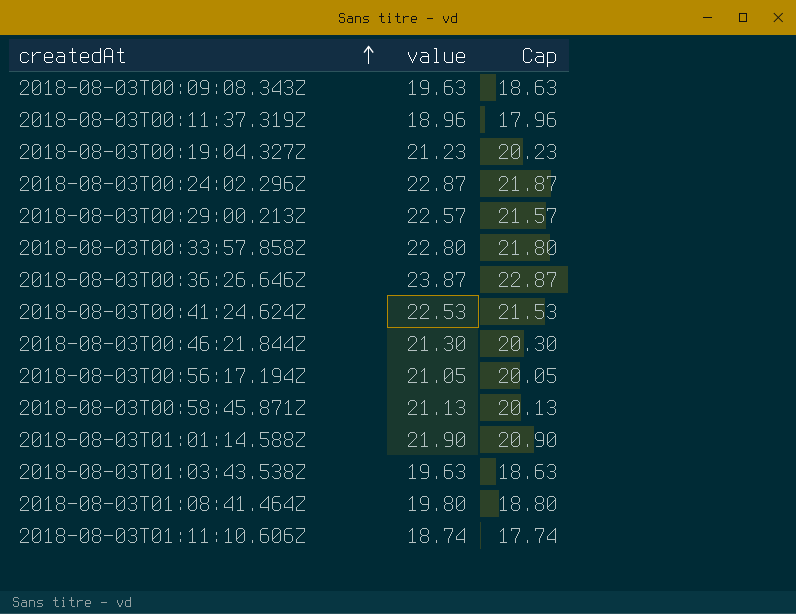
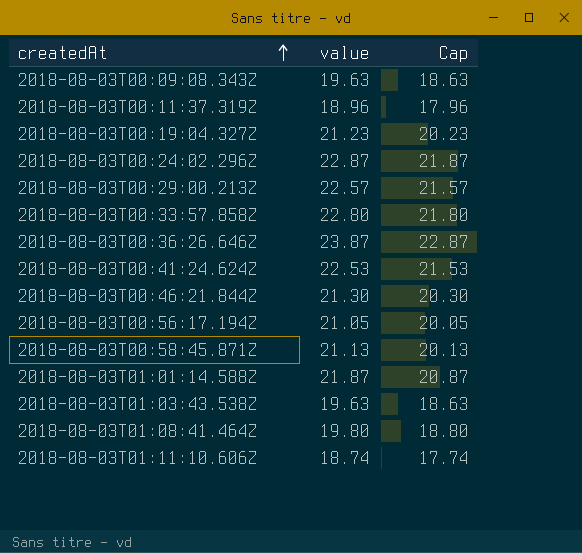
2018-08-03T01:01:14.588Z | value: 21.90 -> 21.87
2018-08-03T01:01:14.588Z | Cap: 20.90 -> 20.87

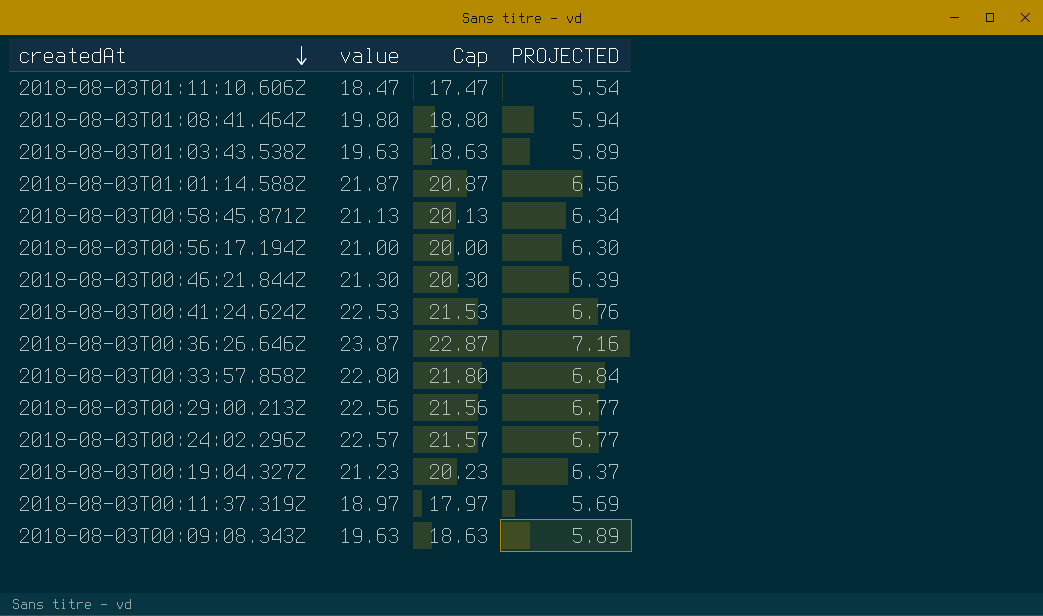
row order: createdAt ascending -> createdAt descending
column PROJECTED | formula: none -> [value] * 0.3
2018-08-03T01:11:10.606Z | value: 18.74 -> 18.47
2018-08-03T01:11:10.606Z | Cap: 17.74 -> 17.47
2018-08-03T00:56:17.194Z | value: 21.05 -> 21.00
2018-08-03T00:56:17.194Z | Cap: 20.05 -> 20.00
2018-08-03T00:29:00.213Z | value: 22.57 -> 22.56
2018-08-03T00:29:00.213Z | Cap: 21.57 -> 21.56
2018-08-03T00:24:02.296Z | value: 22.87 -> 22.57
2018-08-03T00:24:02.296Z | Cap: 21.87 -> 21.57
2018-08-03T00:11:37.319Z | value: 18.96 -> 18.97
2018-08-03T00:11:37.319Z | Cap: 17.96 -> 17.97

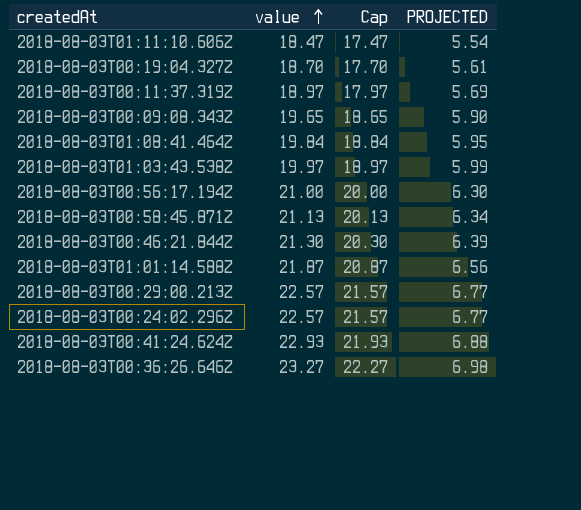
row order: createdAt descending -> value ascending
row 2018-08-03T00:33:57.858Z: 22.80 | 21.80 | 6.84 -> none
2018-08-03T00:19:04.327Z | value: 21.23 -> 18.70
2018-08-03T00:19:04.327Z | Cap: 20.23 -> 17.70
2018-08-03T00:19:04.327Z | PROJECTED: 6.37 -> 5.61
2018-08-03T00:09:08.343Z | value: 19.63 -> 19.65
2018-08-03T00:09:08.343Z | Cap: 18.63 -> 18.65
2018-08-03T00:09:08.343Z | PROJECTED: 5.89 -> 5.90
2018-08-03T01:08:41.464Z | value: 19.80 -> 19.84
2018-08-03T01:08:41.464Z | Cap: 18.80 -> 18.84
2018-08-03T01:08:41.464Z | PROJECTED: 5.94 -> 5.95
2018-08-03T01:03:43.538Z | value: 19.63 -> 19.97
2018-08-03T01:03:43.538Z | Cap: 18.63 -> 18.97
2018-08-03T01:03:43.538Z | PROJECTED: 5.89 -> 5.99
2018-08-03T00:29:00.213Z | value: 22.56 -> 22.57
2018-08-03T00:29:00.213Z | Cap: 21.56 -> 21.57
2018-08-03T00:41:24.624Z | value: 22.53 -> 22.93
2018-08-03T00:41:24.624Z | Cap: 21.53 -> 21.93
2018-08-03T00:41:24.624Z | PROJECTED: 6.76 -> 6.88
2018-08-03T00:36:26.646Z | value: 23.87 -> 23.27
2018-08-03T00:36:26.646Z | Cap: 22.87 -> 22.27
2018-08-03T00:36:26.646Z | PROJECTED: 7.16 -> 6.98

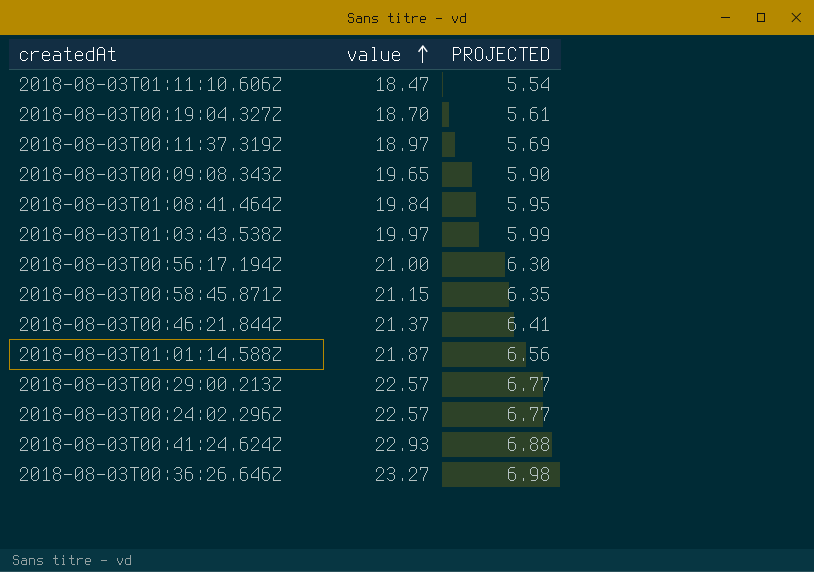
column Cap | formula: [value] - 1 -> none
2018-08-03T00:58:45.871Z | value: 21.13 -> 21.15
2018-08-03T00:58:45.871Z | PROJECTED: 6.34 -> 6.35
2018-08-03T00:46:21.844Z | value: 21.30 -> 21.37
2018-08-03T00:46:21.844Z | PROJECTED: 6.39 -> 6.41

